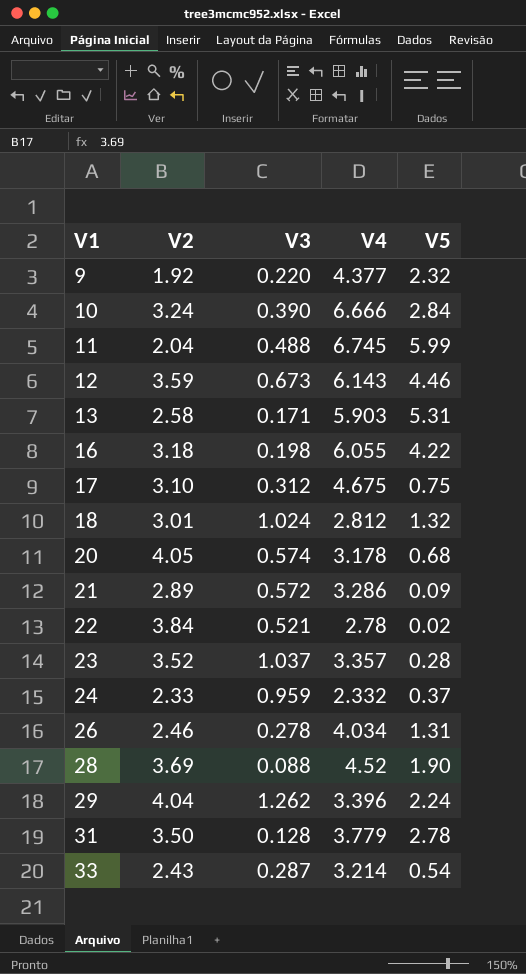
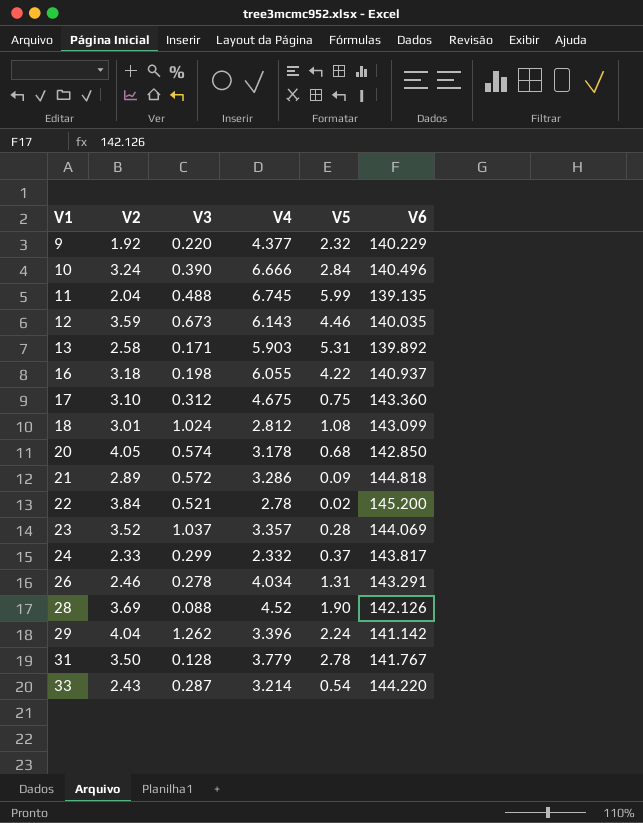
column V6 | position: none -> 6
18 | V5: 1.32 -> 1.08
24 | V3: 0.959 -> 0.299

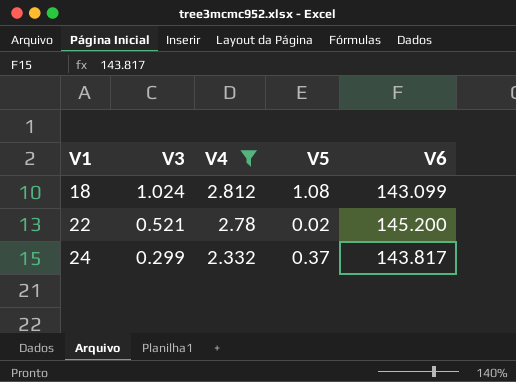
filter: none -> V4 <= 2.812
column V2 | position: 2 -> none

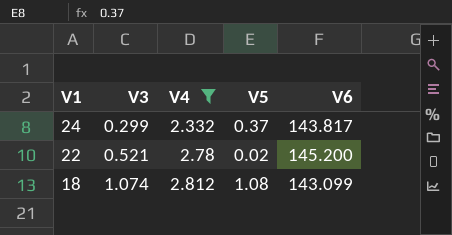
row order: V1 ascending -> V1 descending
18 | V3: 1.024 -> 1.074

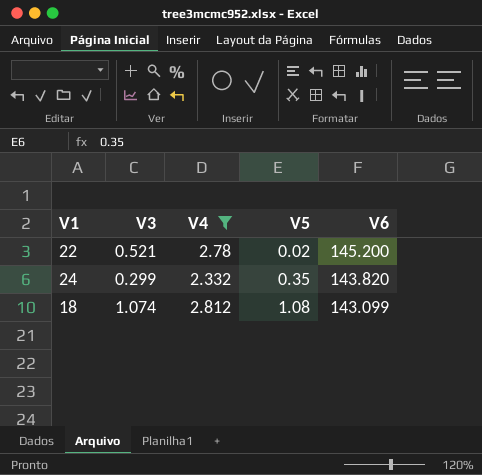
row order: V1 descending -> V5 ascending
24 | V5: 0.37 -> 0.35
24 | V6: 143.817 -> 143.820

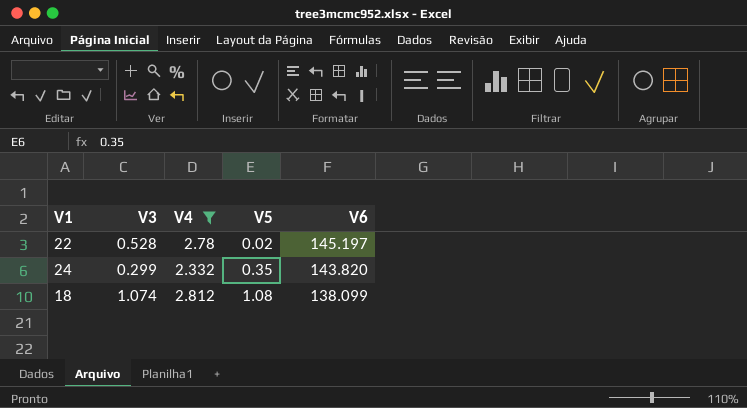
22 | V3: 0.521 -> 0.528
22 | V6: 145.200 -> 145.197
18 | V6: 143.099 -> 138.099

